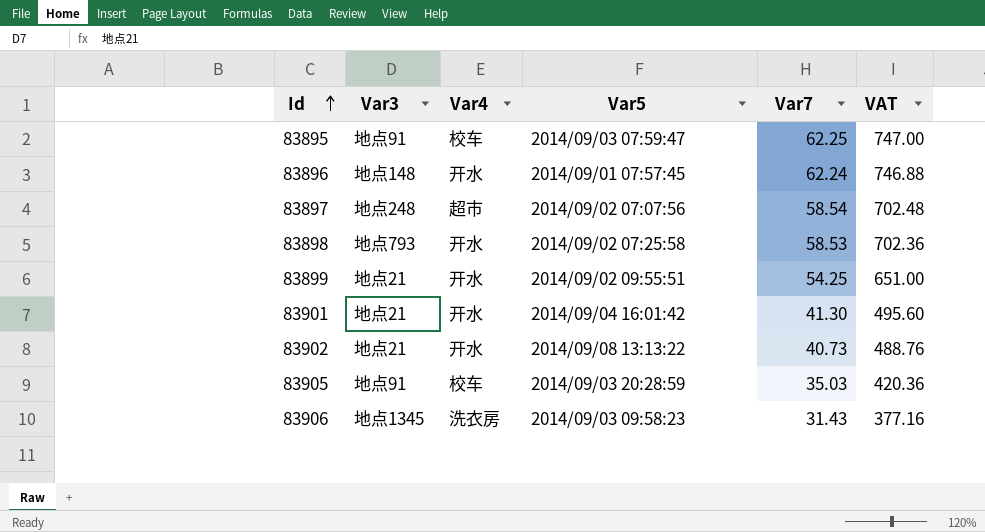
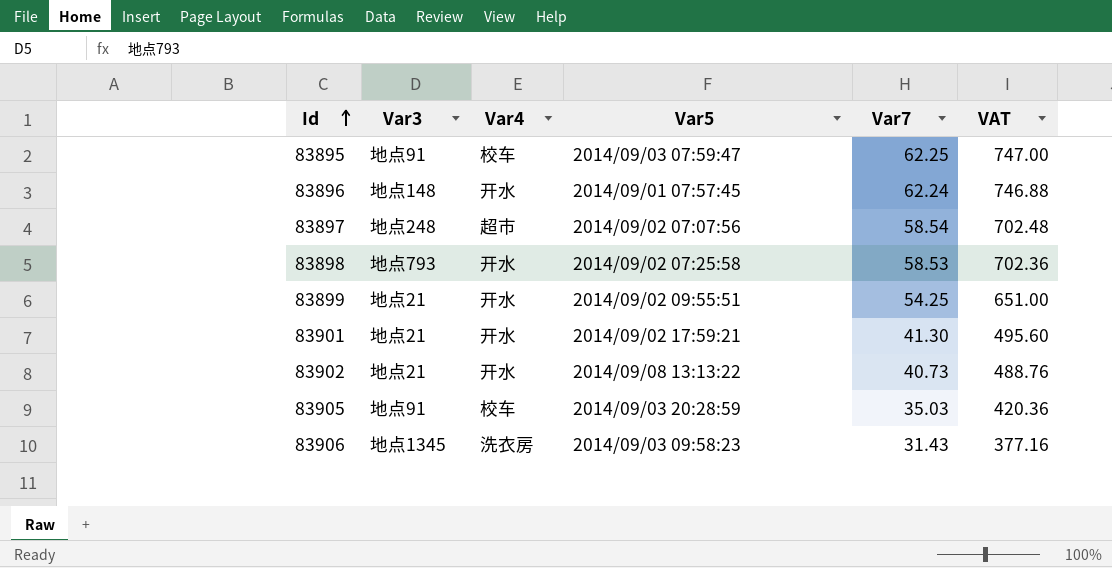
83901 | Var5: 2014/09/04 16:01:42 -> 2014/09/02 17:59:21

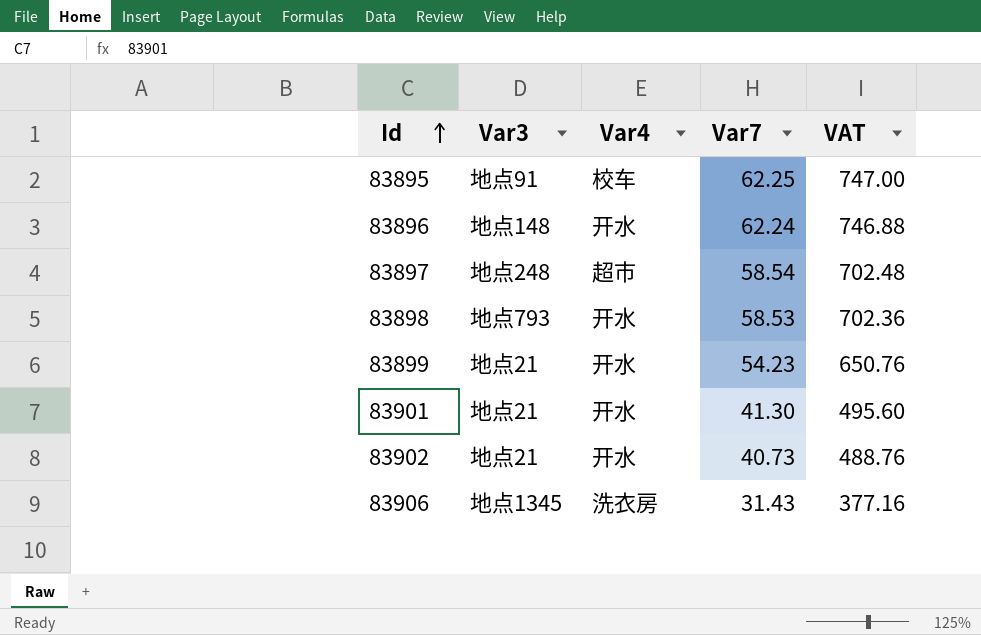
column Var5 | position: 4 -> none
row 83905: 地点91 | 校车 | 2014/09/03 20:28:59 | 35.03 | 420.36 -> none
83899 | Var7: 54.25 -> 54.23
83899 | VAT: 651.00 -> 650.76

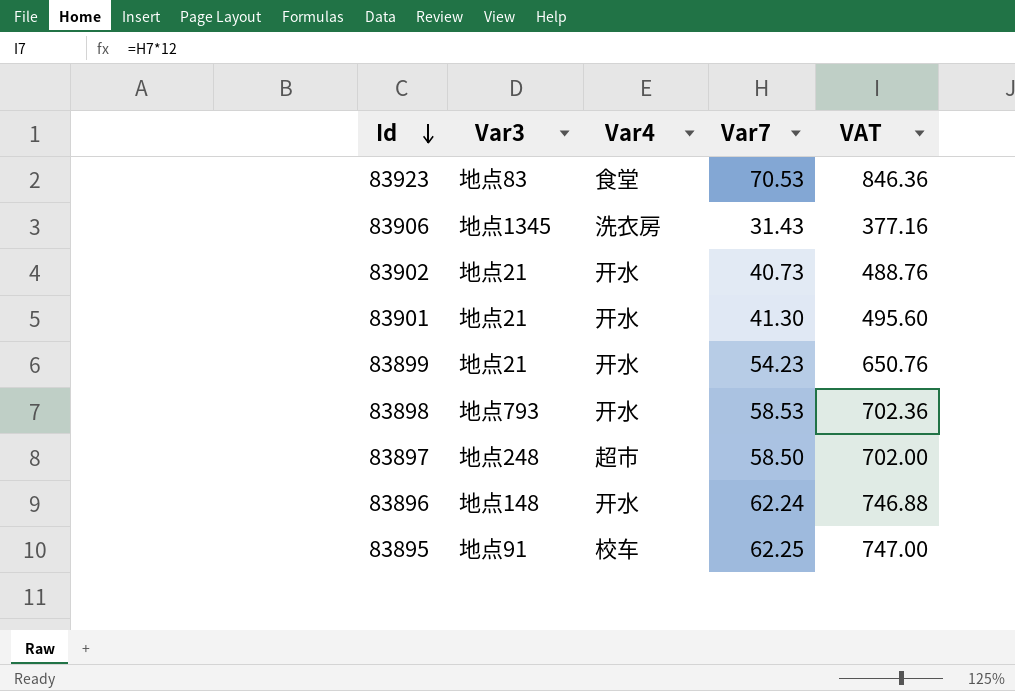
row order: Id ascending -> Id descending
row 83923: none -> 地点83 | 食堂 | 70.53 | 846.36
83897 | Var7: 58.54 -> 58.50
83897 | VAT: 702.48 -> 702.00

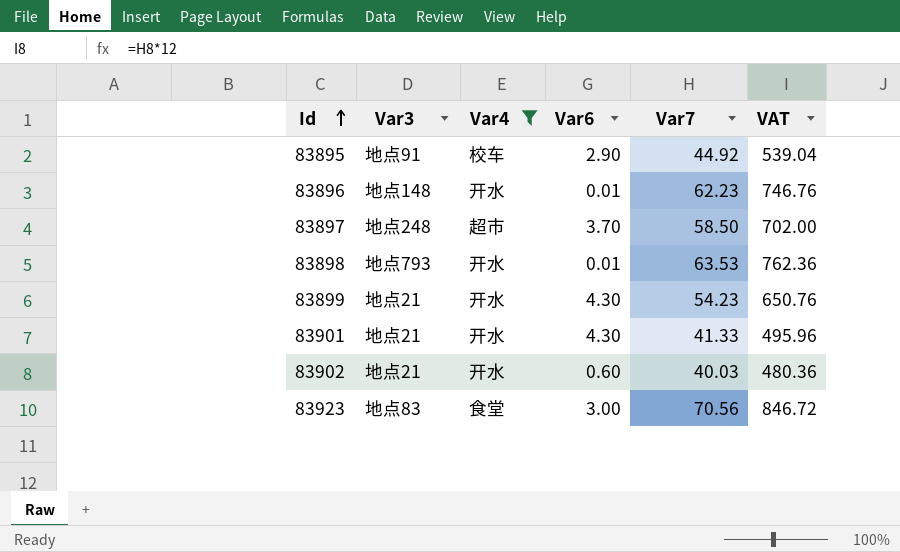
filter: none -> Var4 != 洗衣房
row order: Id descending -> Id ascending
column Var6 | position: none -> 4
83895 | Var7: 62.25 -> 44.92
83895 | VAT: 747.00 -> 539.04
83896 | Var7: 62.24 -> 62.23
83896 | VAT: 746.88 -> 746.76
83898 | Var7: 58.53 -> 63.53
83898 | VAT: 702.36 -> 762.36
83901 | Var7: 41.30 -> 41.33
83901 | VAT: 495.60 -> 495.96
83902 | Var7: 40.73 -> 40.03
83902 | VAT: 488.76 -> 480.36
83923 | Var7: 70.53 -> 70.56
83923 | VAT: 846.36 -> 846.72

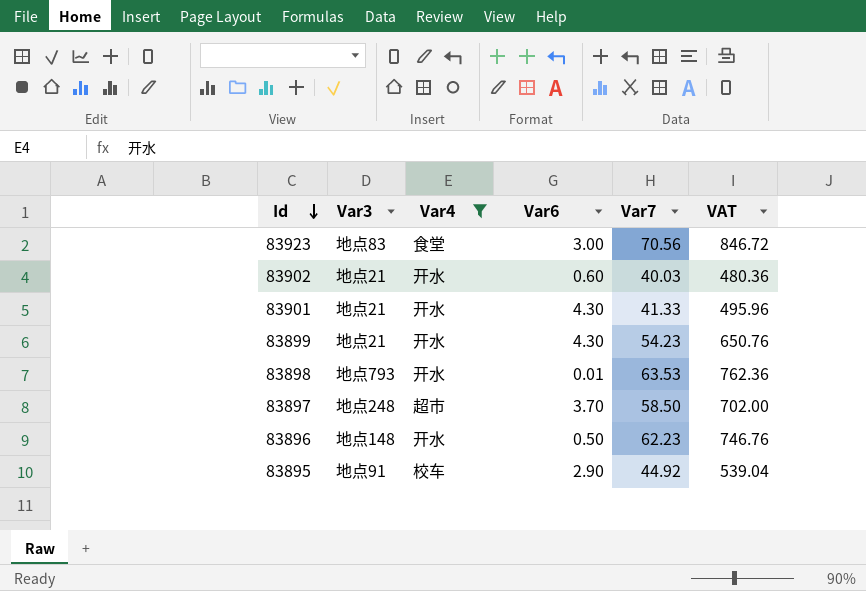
row order: Id ascending -> Id descending
83896 | Var6: 0.01 -> 0.50

